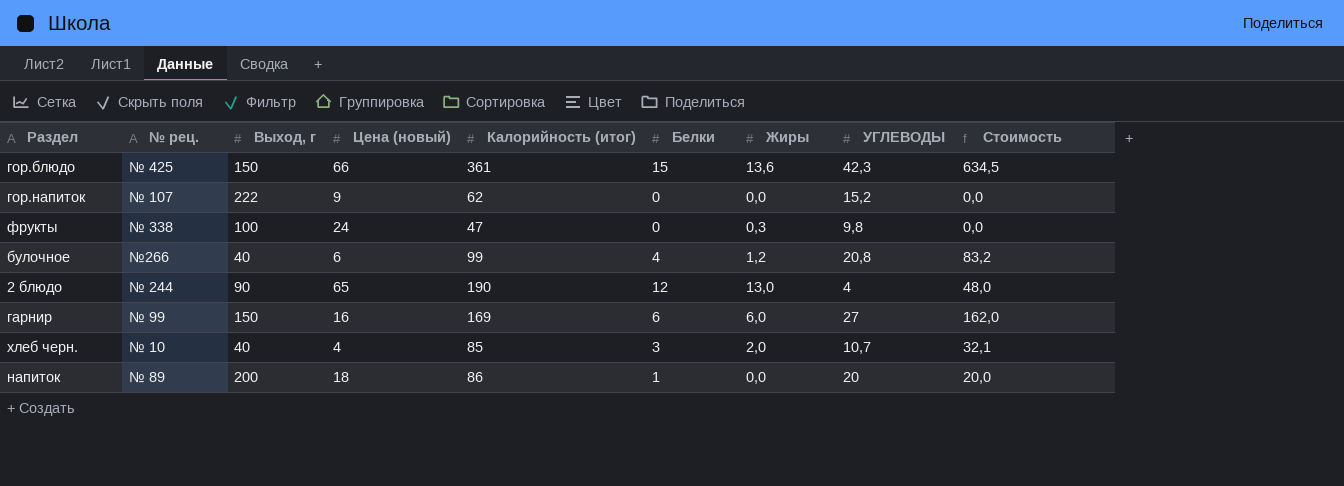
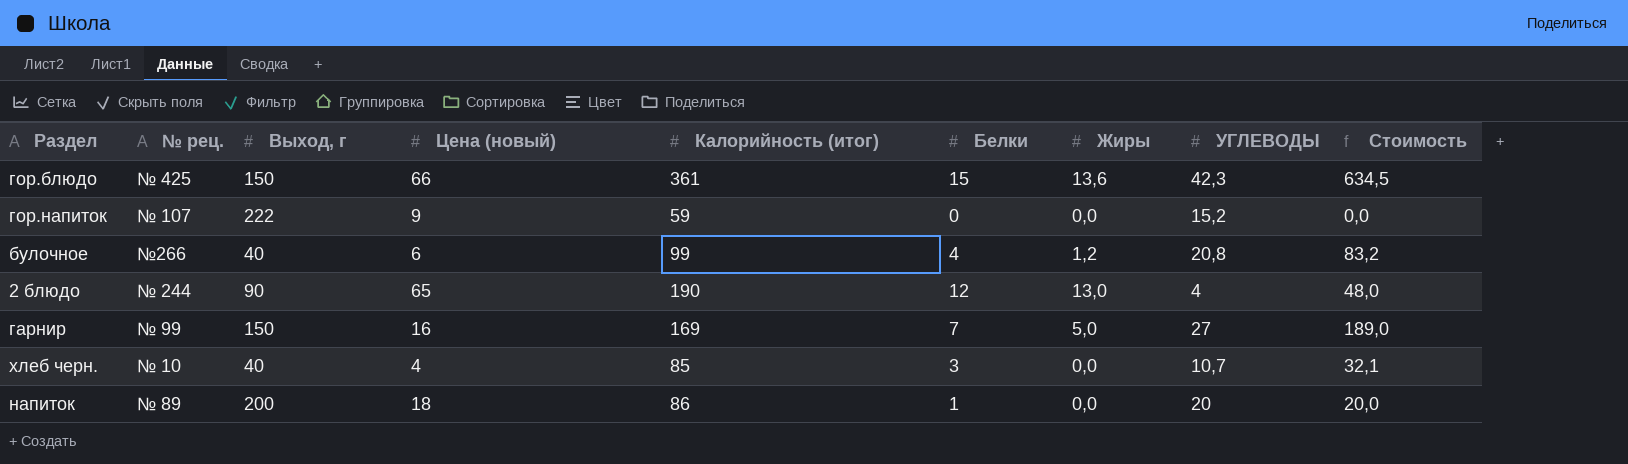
row фрукты: № 338 | 100 | 24 | 47 | 0 | 0,3 | 9,8 | 0,0 -> none
гор.напиток | Калорийность (итог): 62 -> 59
гарнир | Белки: 6 -> 7
гарнир | Жиры: 6,0 -> 5,0
гарнир | Стоимость: 162,0 -> 189,0
хлеб черн. | Жиры: 2,0 -> 0,0

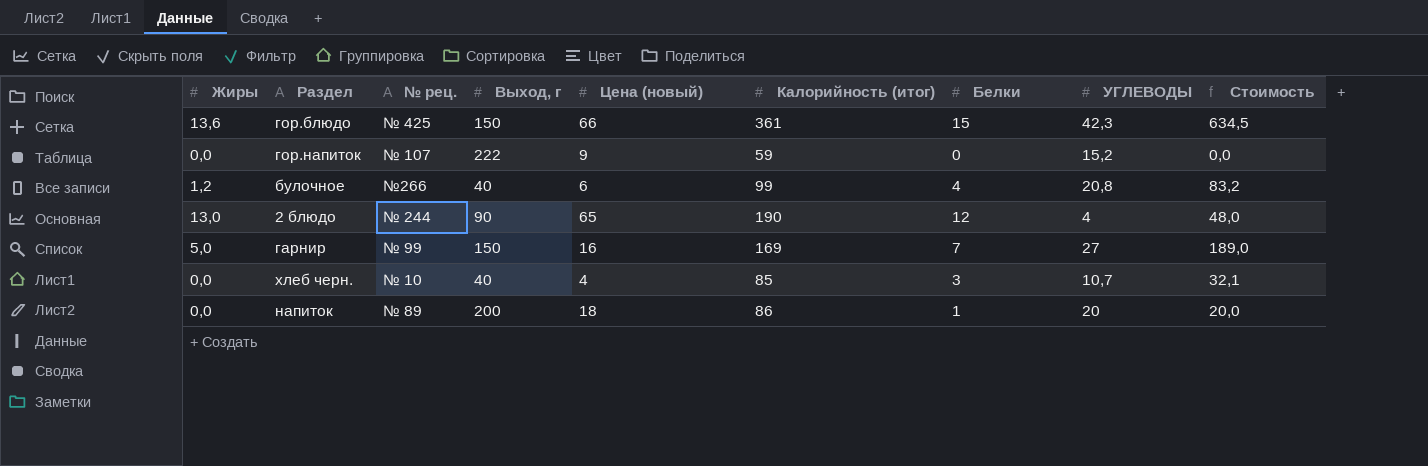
column Жиры | position: 7 -> 1

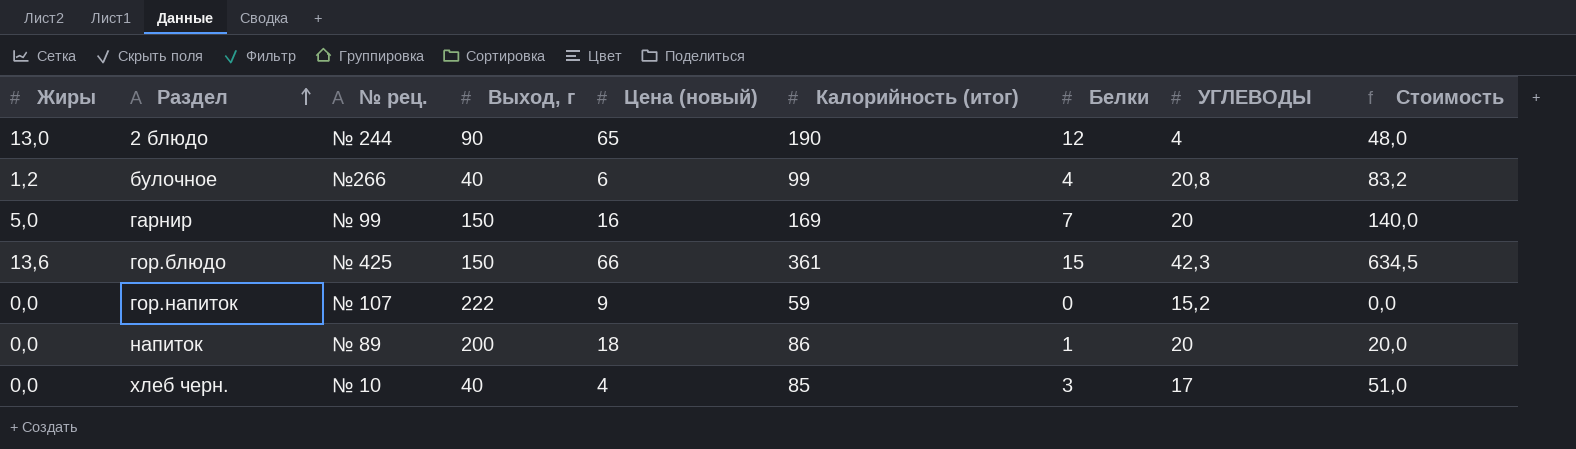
row order: none -> Раздел ascending
гарнир | УГЛЕВОДЫ: 27 -> 20
гарнир | Стоимость: 189,0 -> 140,0
хлеб черн. | УГЛЕВОДЫ: 10,7 -> 17
хлеб черн. | Стоимость: 32,1 -> 51,0

